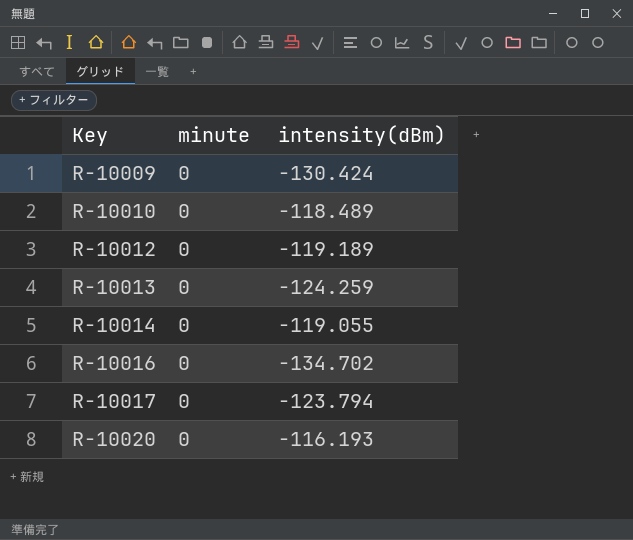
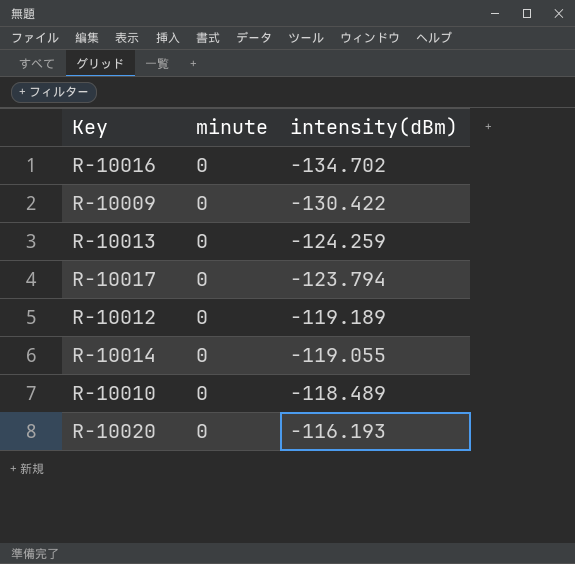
row order: Key ascending -> intensity(dBm) ascending
R-10009 | intensity(dBm): -130.424 -> -130.422

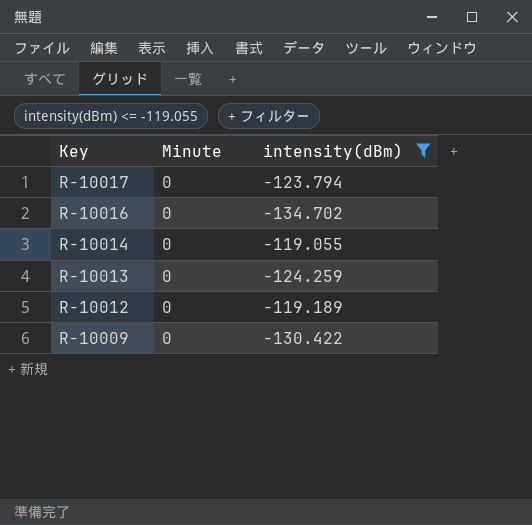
filter: none -> intensity(dBm) <= -119.055
row order: intensity(dBm) ascending -> Key descending
column name: minute -> Minute

